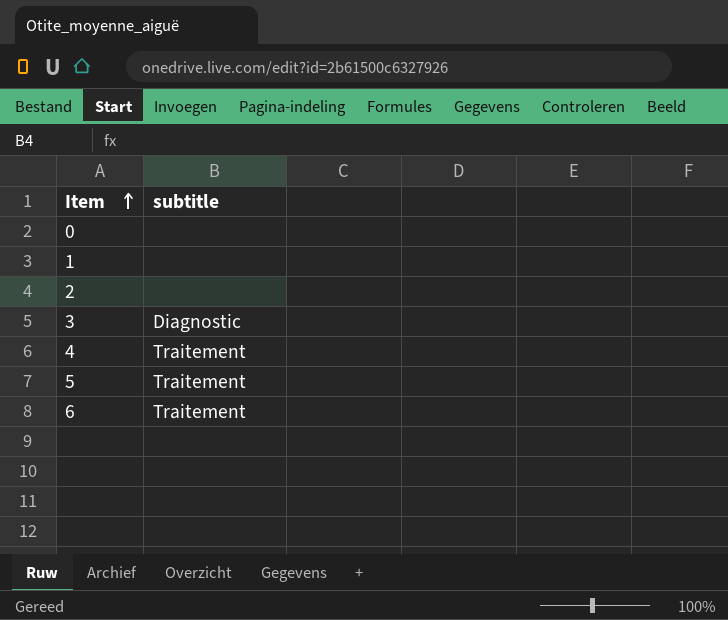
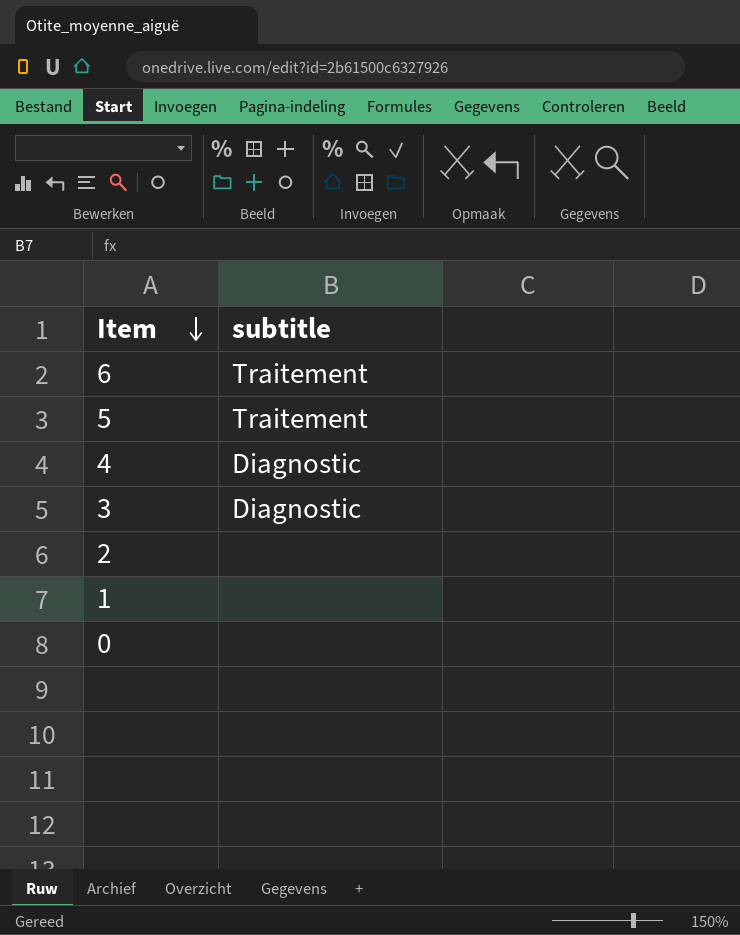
row order: Item ascending -> Item descending
4 | subtitle: Traitement -> Diagnostic

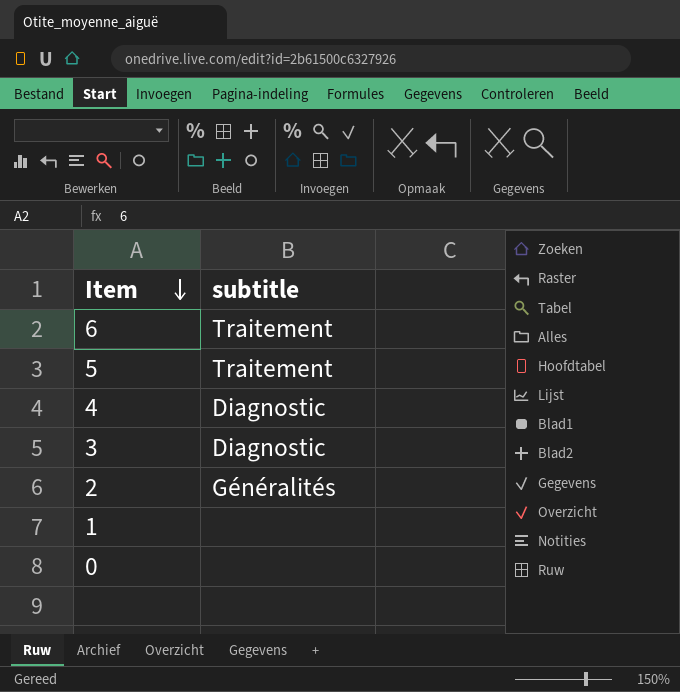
2 | subtitle: none -> Généralités

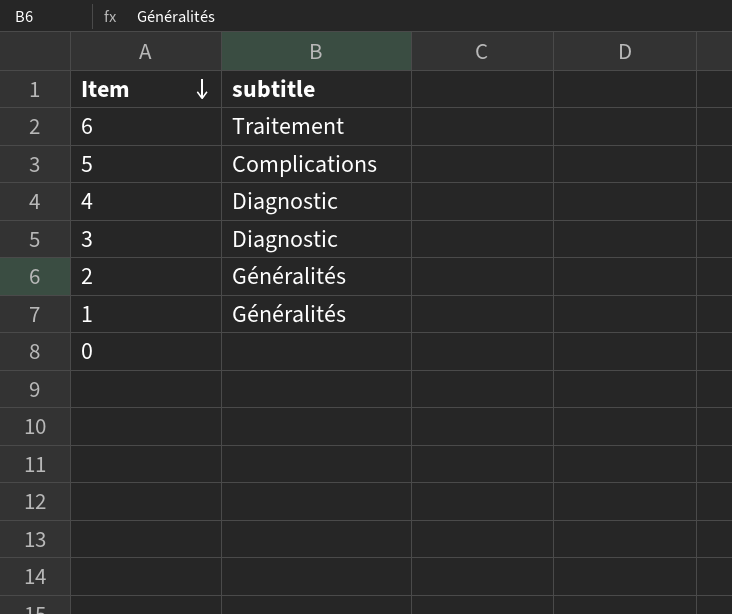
5 | subtitle: Traitement -> Complications
1 | subtitle: none -> Généralités

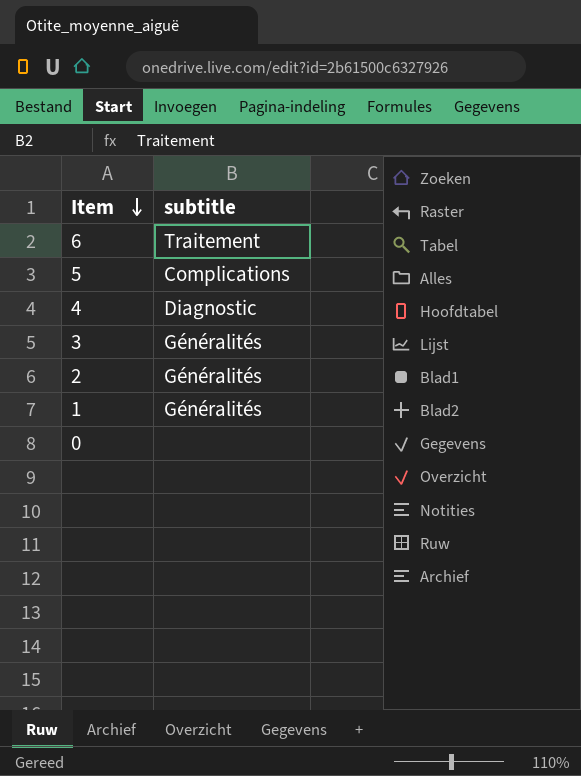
3 | subtitle: Diagnostic -> Généralités

